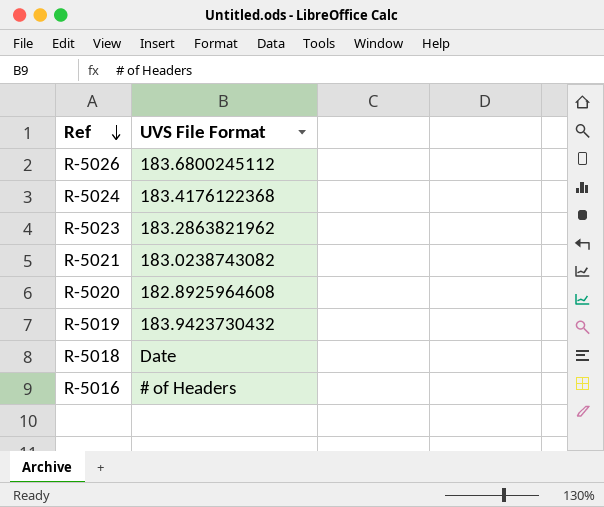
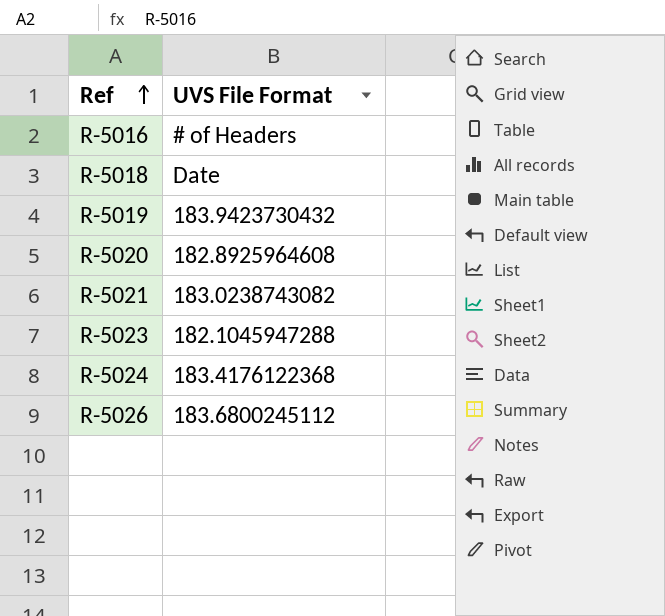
row order: Ref descending -> Ref ascending
R-5023 | UVS File Format: 183.2863821962 -> 182.1045947288

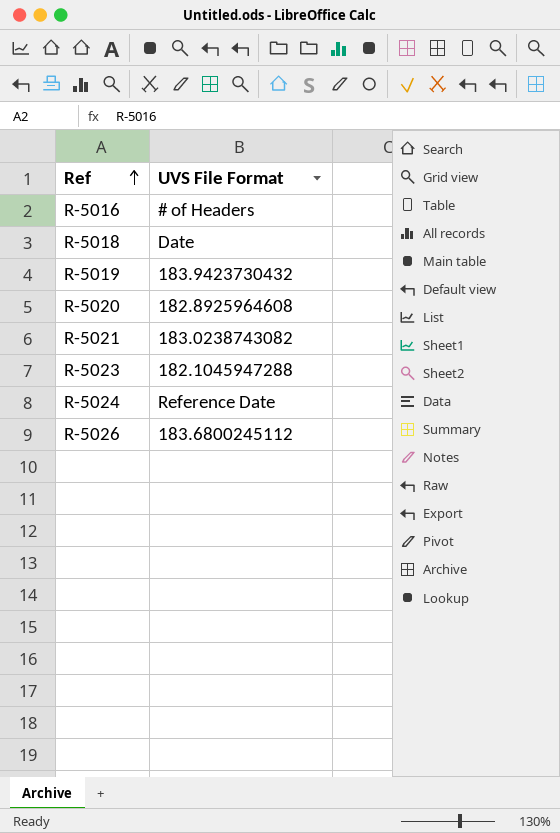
R-5024 | UVS File Format: 183.4176122368 -> Reference Date

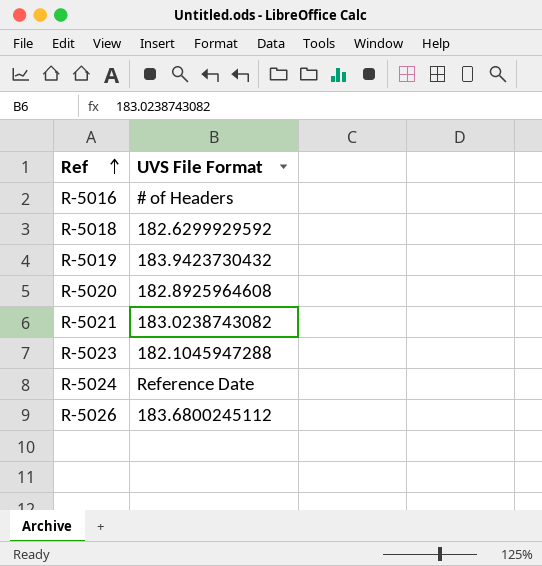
R-5018 | UVS File Format: Date -> 182.6299929592

